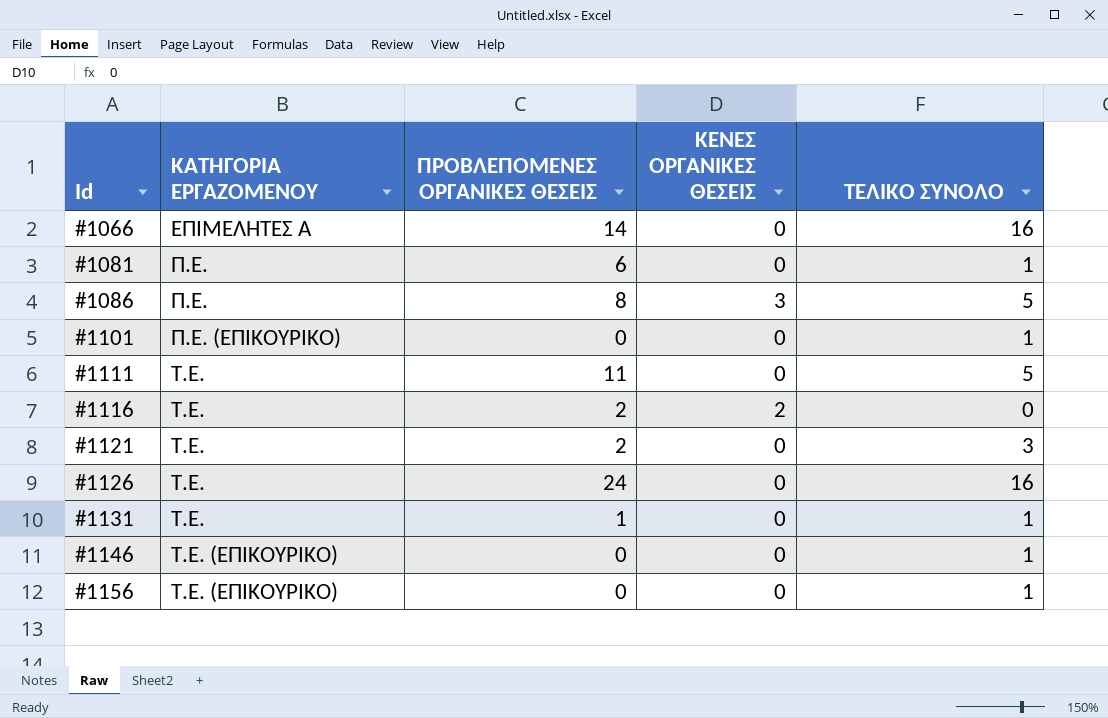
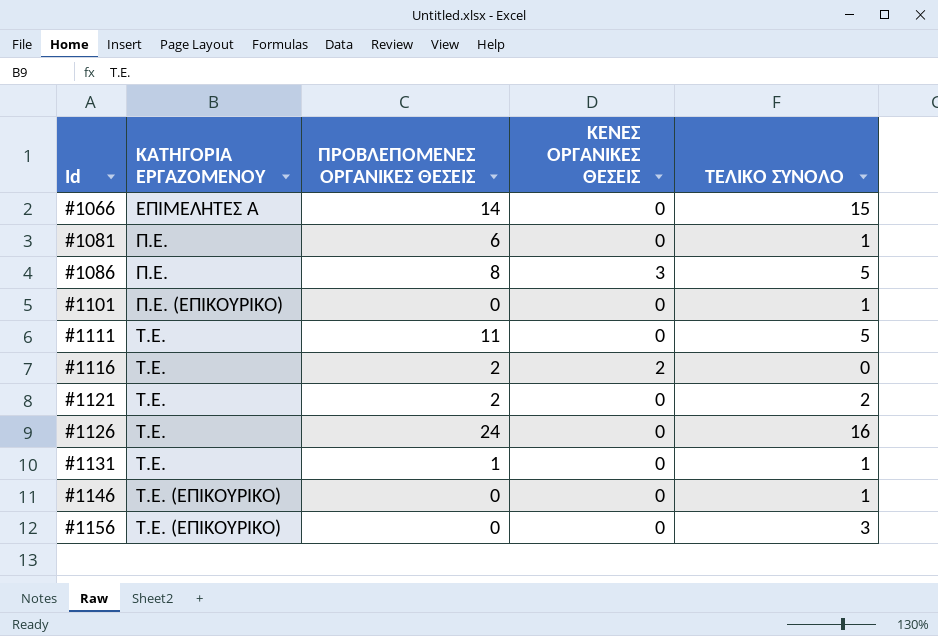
#1066 | ΤΕΛΙΚΟ ΣΥΝΟΛΟ: 16 -> 15
#1121 | ΤΕΛΙΚΟ ΣΥΝΟΛΟ: 3 -> 2
#1156 | ΤΕΛΙΚΟ ΣΥΝΟΛΟ: 1 -> 3

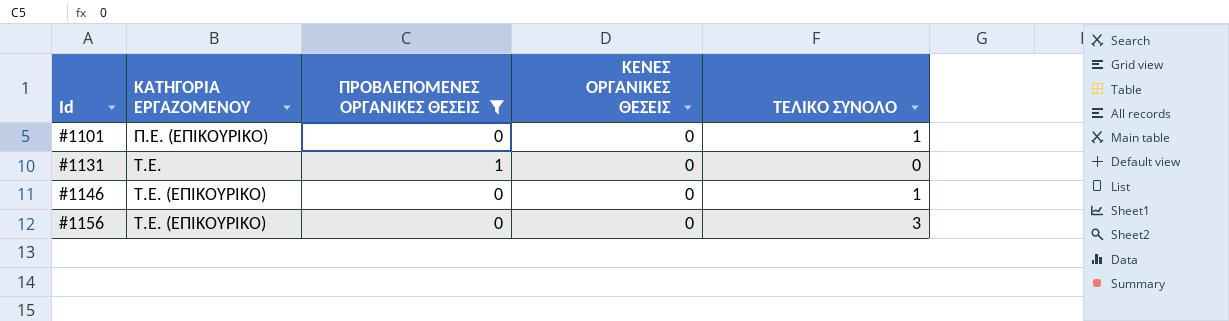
filter: none -> ΠΡΟΒΛΕΠΟΜΕΝΕΣ ΟΡΓΑΝΙΚΕΣ ΘΕΣΕΙΣ <= 1
#1131 | ΤΕΛΙΚΟ ΣΥΝΟΛΟ: 1 -> 0

